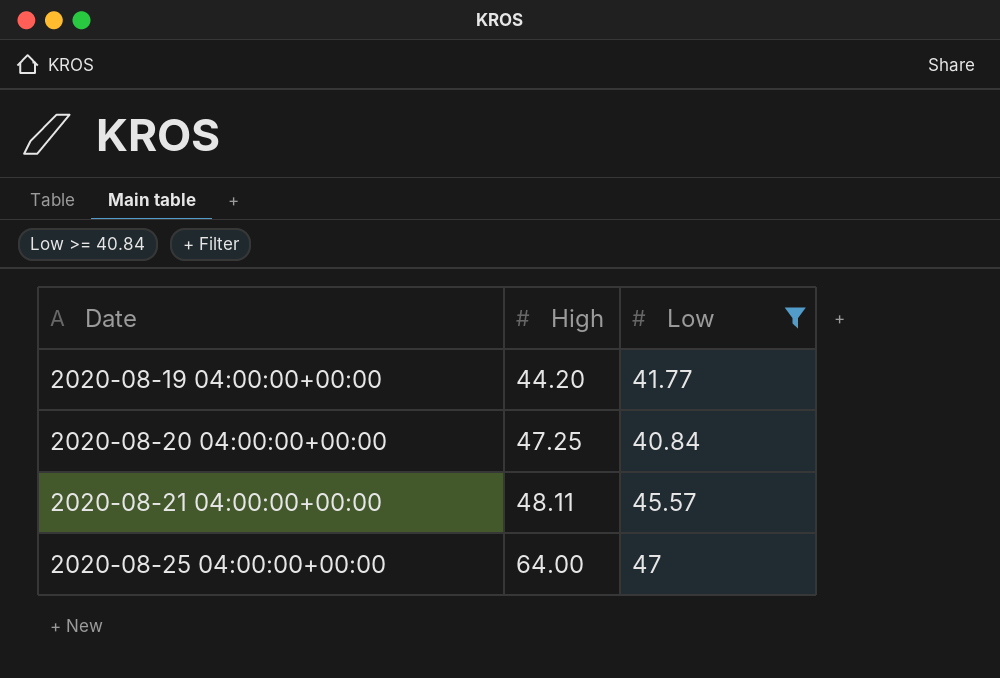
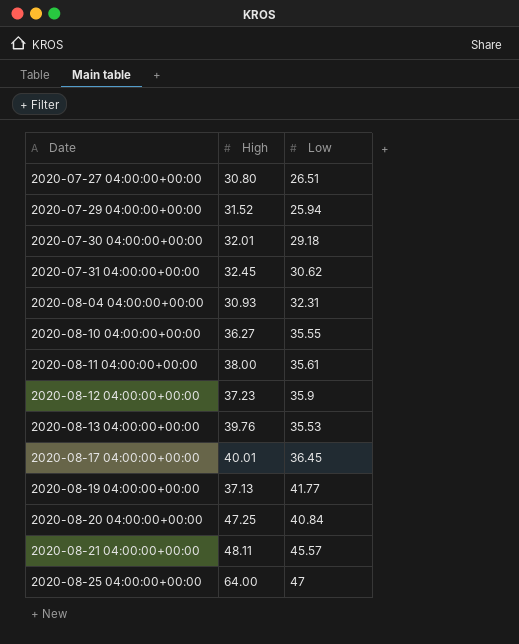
filter: Low >= 40.84 -> none
2020-08-19 04:00:00+00:00 | High: 44.20 -> 37.13

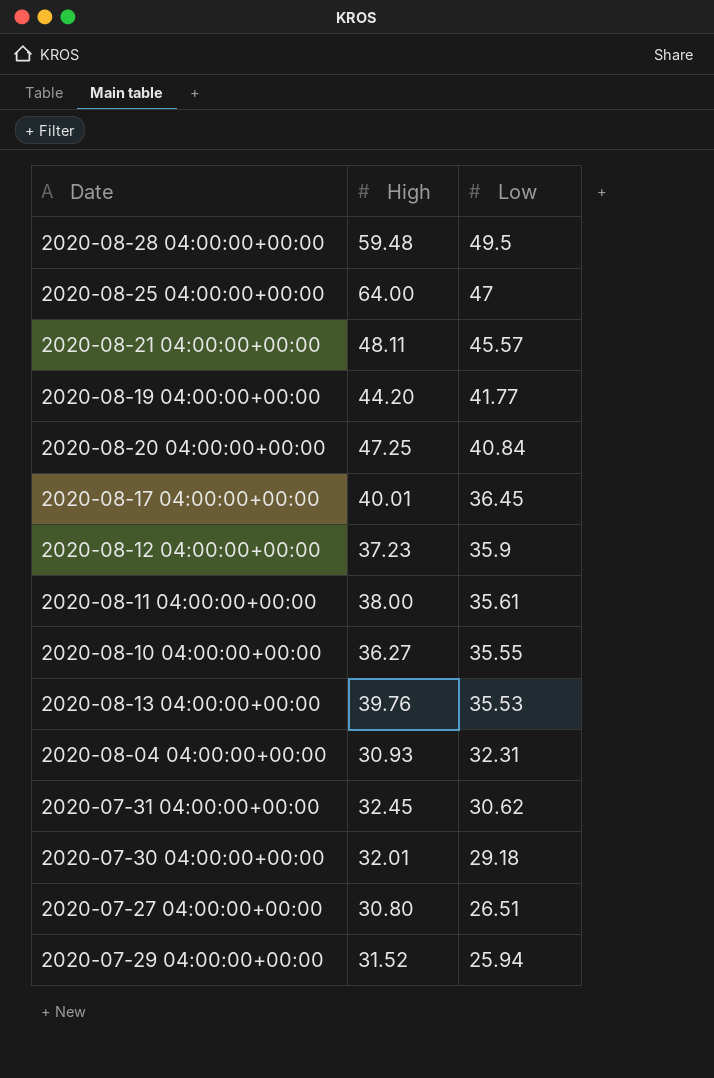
row order: Date ascending -> Low descending
row 2020-08-28 04:00:00+00:00: none -> 59.48 | 49.5
2020-08-19 04:00:00+00:00 | High: 37.13 -> 44.20

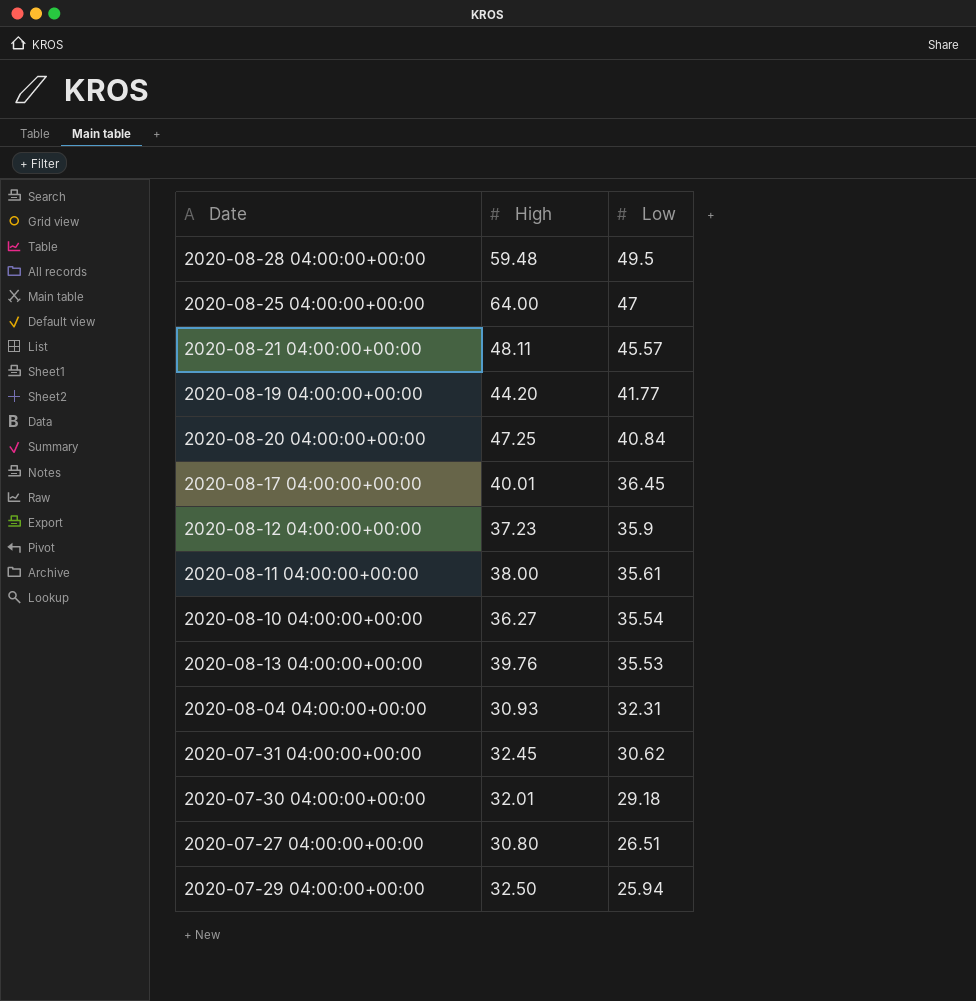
2020-08-10 04:00:00+00:00 | Low: 35.55 -> 35.54
2020-07-29 04:00:00+00:00 | High: 31.52 -> 32.50

